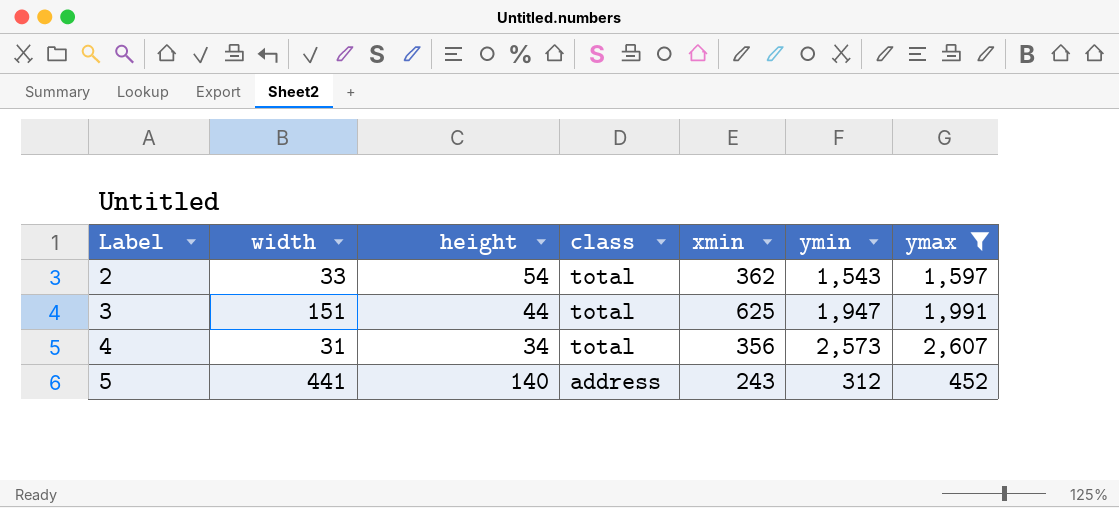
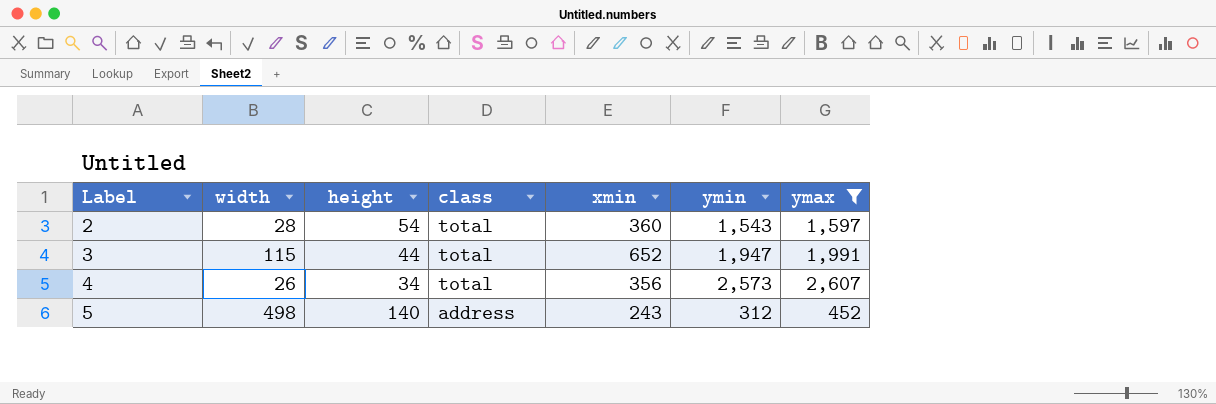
2 | width: 33 -> 28
2 | xmin: 362 -> 360
3 | width: 151 -> 115
3 | xmin: 625 -> 652
4 | width: 31 -> 26
5 | width: 441 -> 498

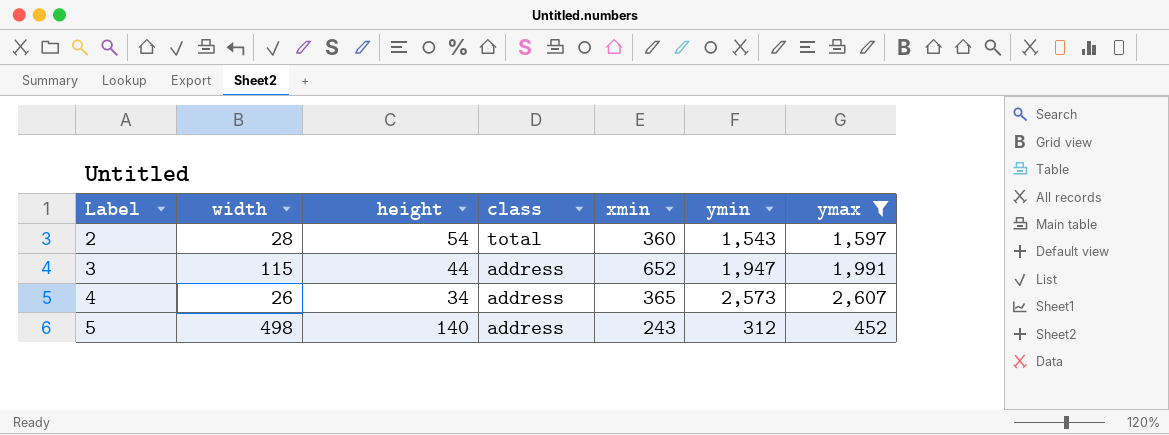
3 | class: total -> address
4 | class: total -> address
4 | xmin: 356 -> 365

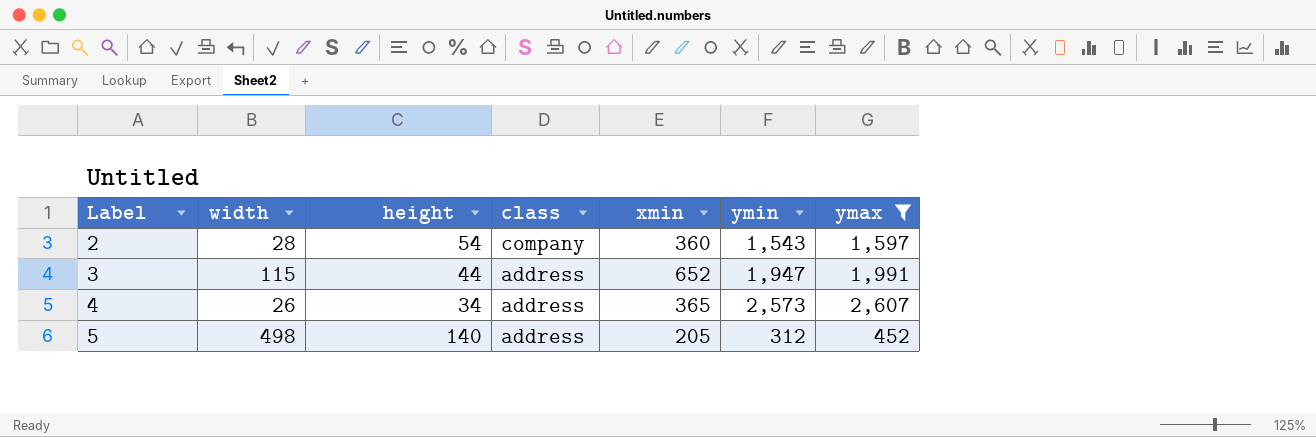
2 | class: total -> company
5 | xmin: 243 -> 205

